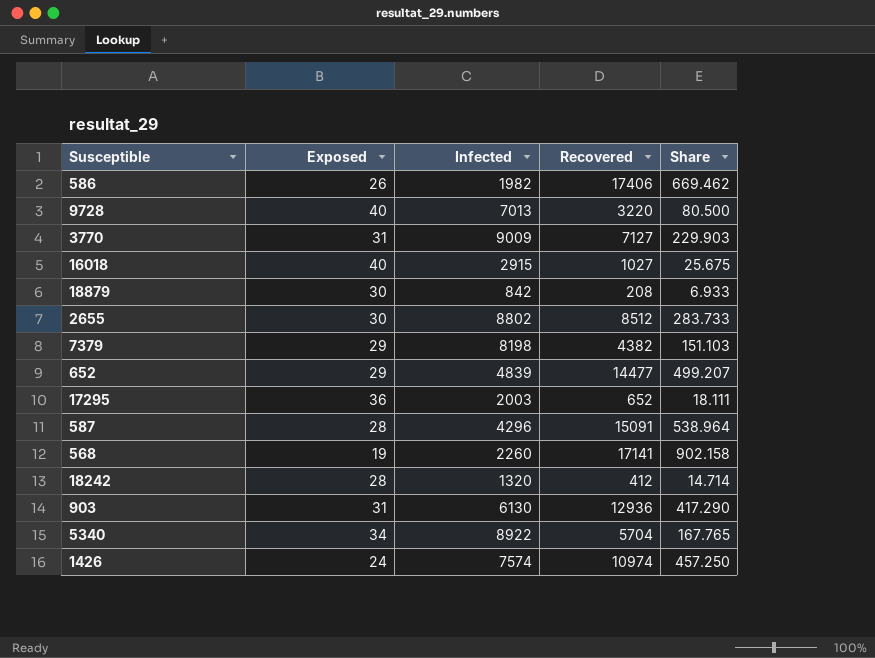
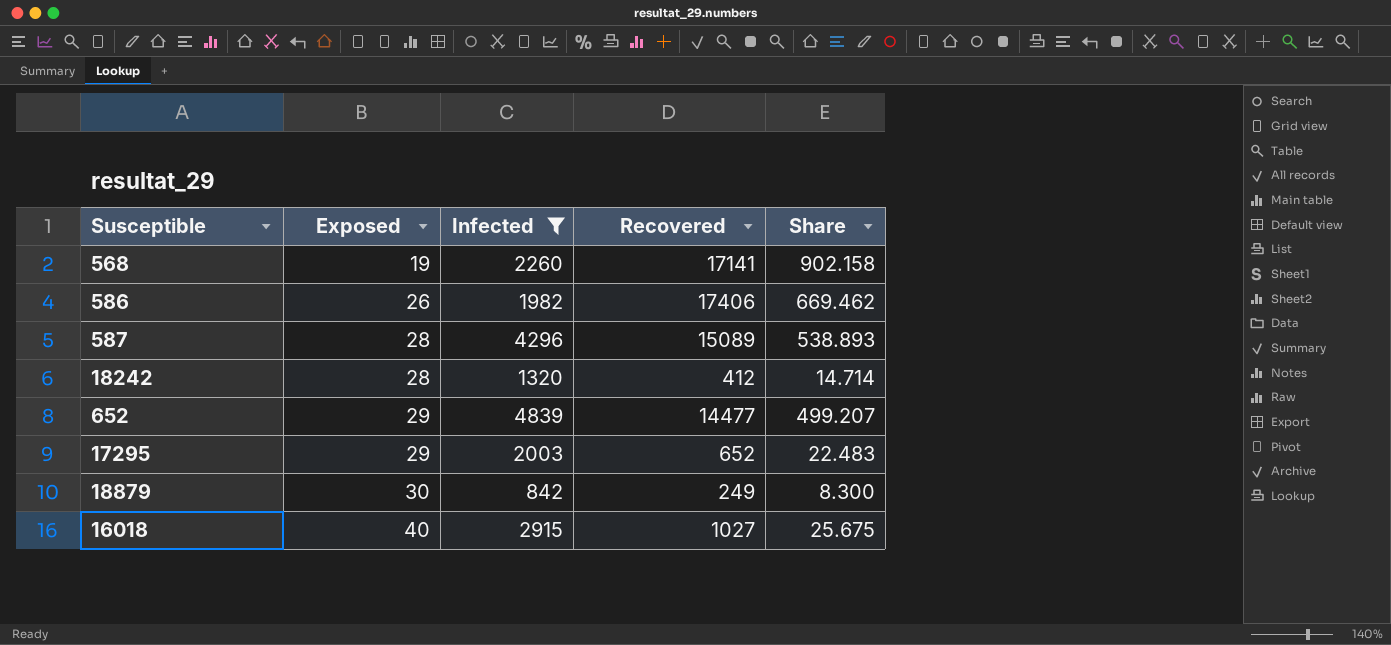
filter: none -> Infected <= 4839
row order: none -> Exposed ascending
587 | Recovered: 15091 -> 15089
587 | Share: 538.964 -> 538.893
17295 | Exposed: 36 -> 29
17295 | Share: 18.111 -> 22.483
18879 | Recovered: 208 -> 249
18879 | Share: 6.933 -> 8.300

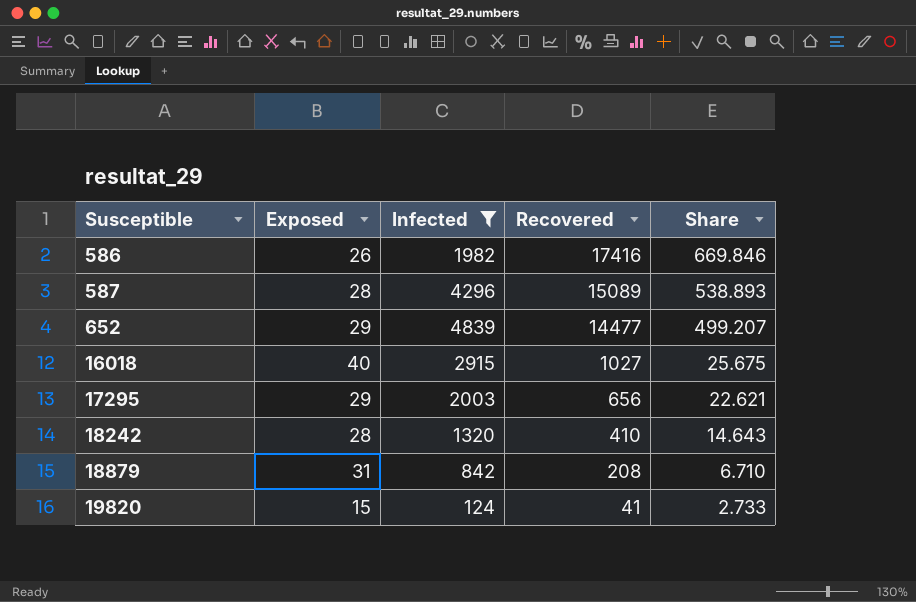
row order: Exposed ascending -> Susceptible ascending
row 568: 19 | 2260 | 17141 | 902.158 -> none
586 | Recovered: 17406 -> 17416
586 | Share: 669.462 -> 669.846
17295 | Recovered: 652 -> 656
17295 | Share: 22.483 -> 22.621
18242 | Recovered: 412 -> 410
18242 | Share: 14.714 -> 14.643
18879 | Exposed: 30 -> 31
18879 | Recovered: 249 -> 208
18879 | Share: 8.300 -> 6.710
row 19820: none -> 15 | 124 | 41 | 2.733

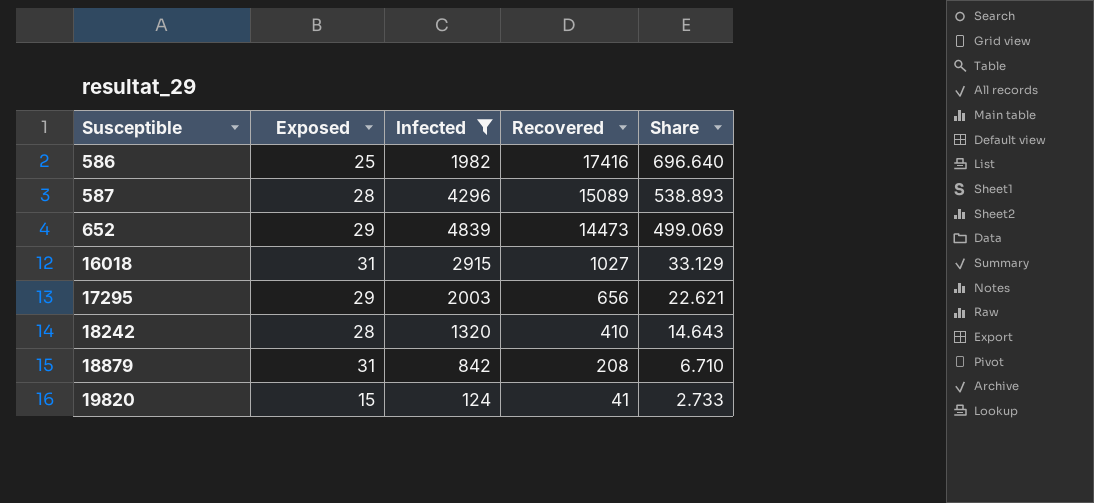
586 | Exposed: 26 -> 25
586 | Share: 669.846 -> 696.640
652 | Recovered: 14477 -> 14473
652 | Share: 499.207 -> 499.069
16018 | Exposed: 40 -> 31
16018 | Share: 25.675 -> 33.129

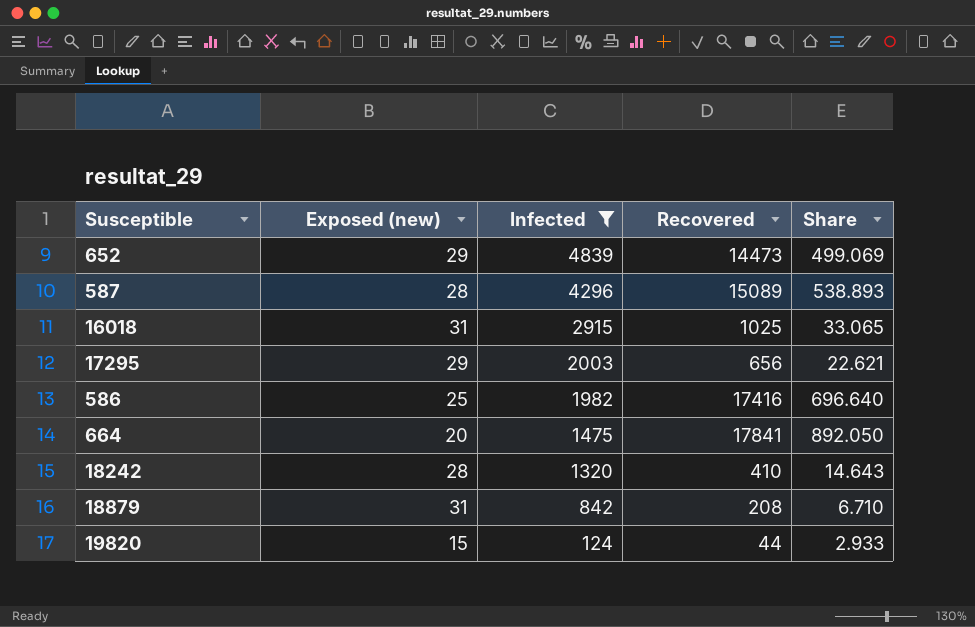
row order: Susceptible ascending -> Infected descending
column name: Exposed -> Exposed (new)
16018 | Recovered: 1027 -> 1025
16018 | Share: 33.129 -> 33.065
row 664: none -> 20 | 1475 | 17841 | 892.050
19820 | Recovered: 41 -> 44
19820 | Share: 2.733 -> 2.933

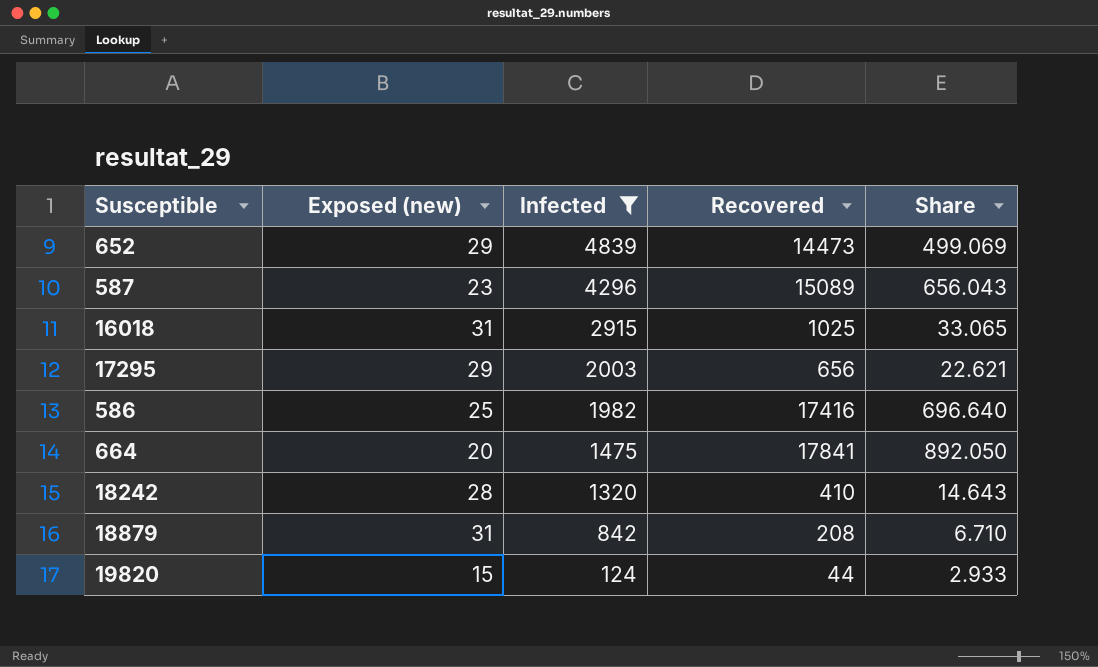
587 | Exposed (new): 28 -> 23
587 | Share: 538.893 -> 656.043

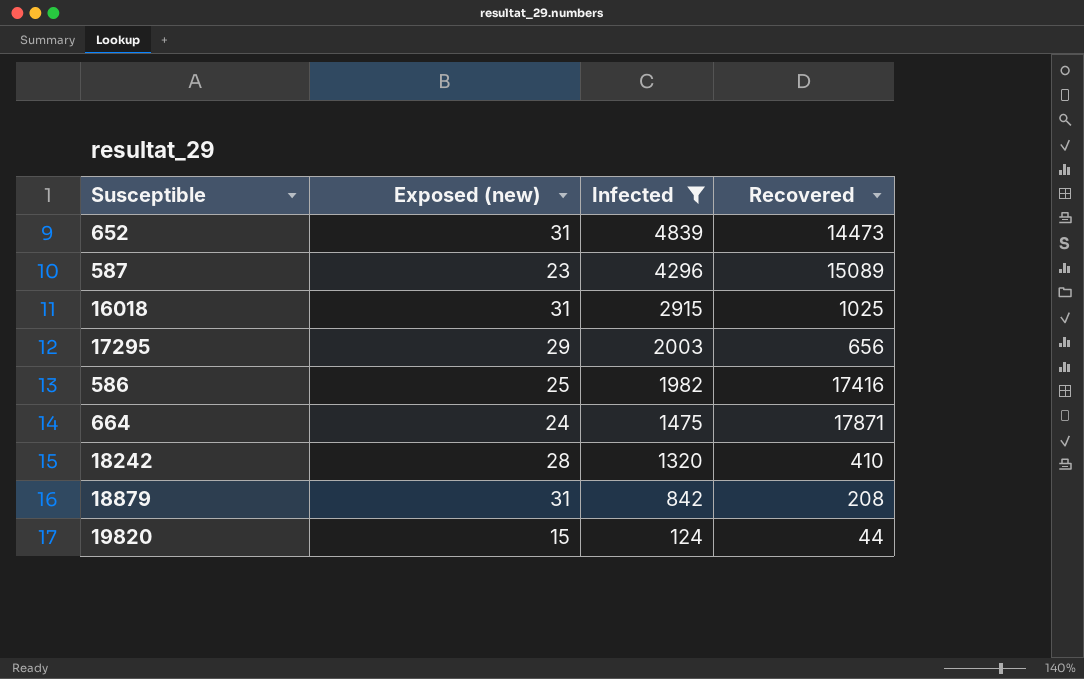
column Share | formula: [Recovered] / [Exposed (new)] -> none
652 | Exposed (new): 29 -> 31
664 | Exposed (new): 20 -> 24
664 | Recovered: 17841 -> 17871

